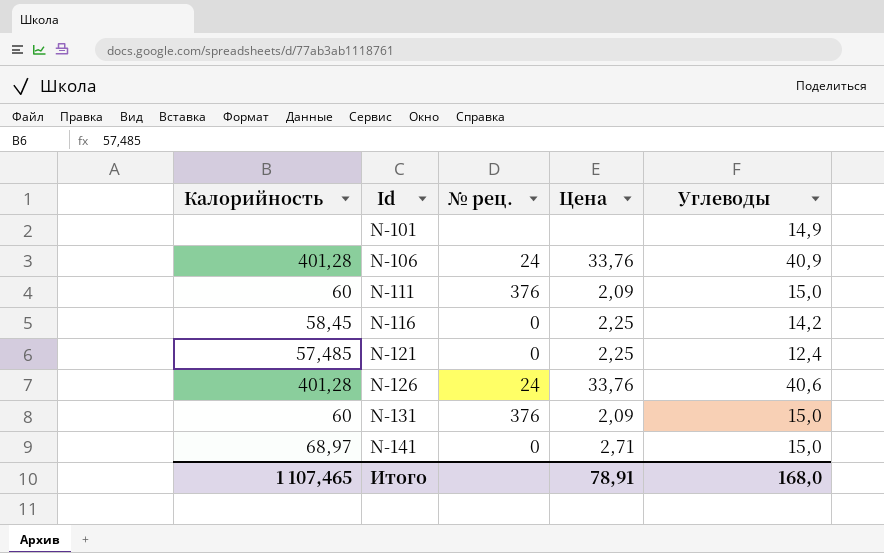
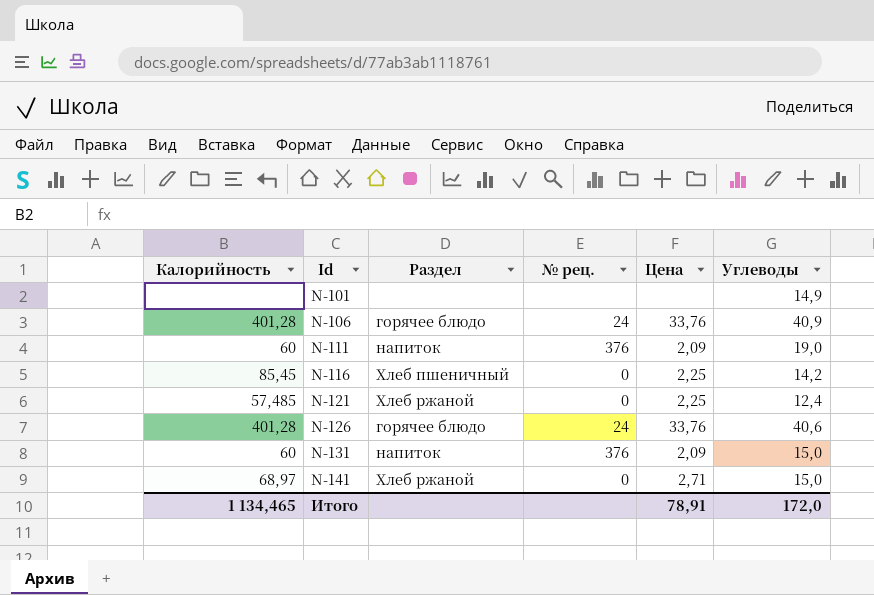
column Раздел | position: none -> 3
N-111 | Углеводы: 15,0 -> 19,0
N-116 | Калорийность: 58,45 -> 85,45
Итого | Калорийность: 1 107,465 -> 1 134,465
Итого | Углеводы: 168,0 -> 172,0

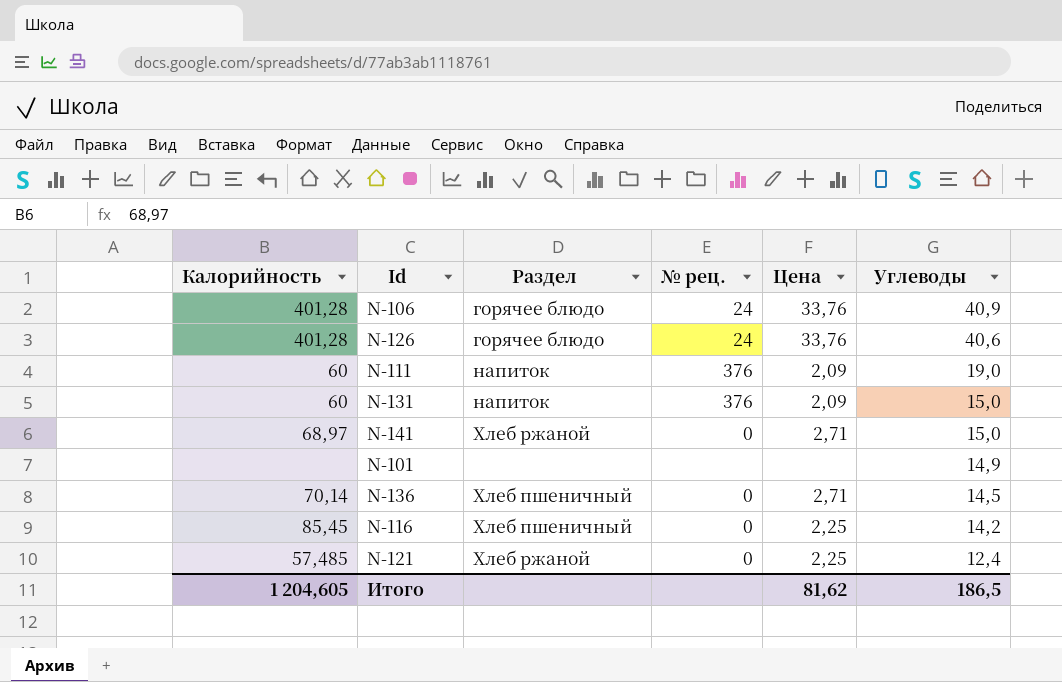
row order: Id ascending -> Углеводы descending
row N-136: none -> 70,14 | Хлеб пшеничный | 0 | 2,71 | 14,5
Итого | Калорийность: 1 134,465 -> 1 204,605
Итого | Цена: 78,91 -> 81,62
Итого | Углеводы: 172,0 -> 186,5

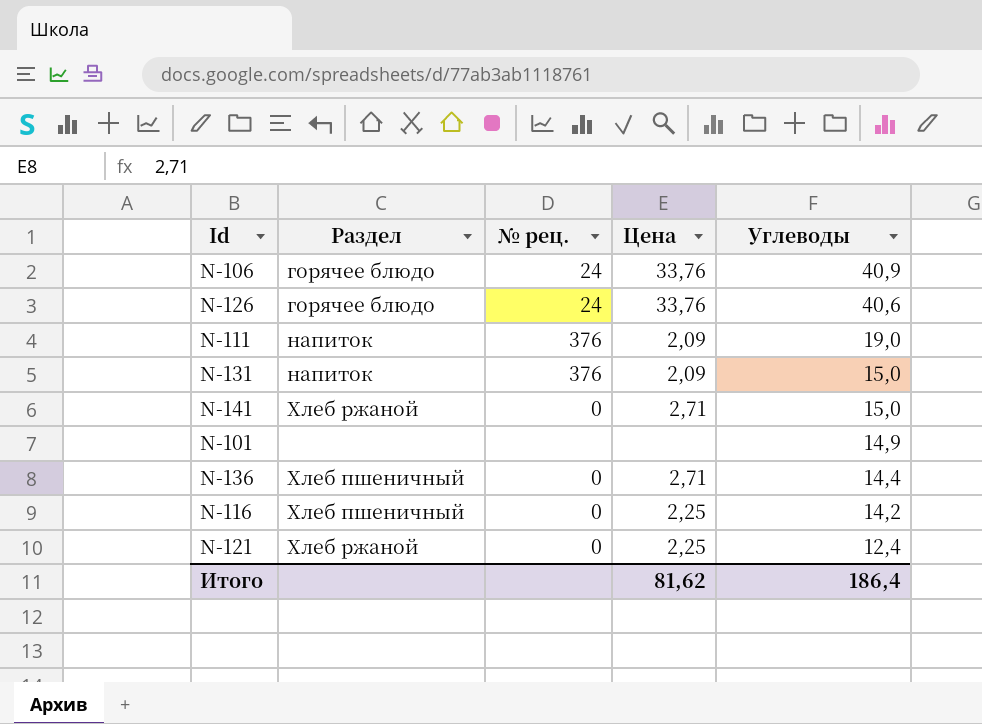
column Калорийность | position: 1 -> none
N-136 | Углеводы: 14,5 -> 14,4
Итого | Углеводы: 186,5 -> 186,4

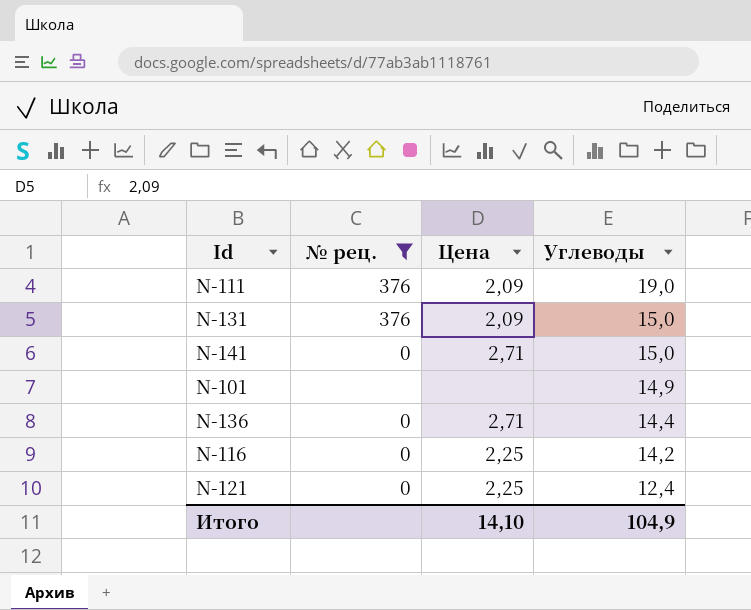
filter: none -> № рец. != 24
column Раздел | position: 2 -> none
Итого | Цена: 81,62 -> 14,10
Итого | Углеводы: 186,4 -> 104,9

